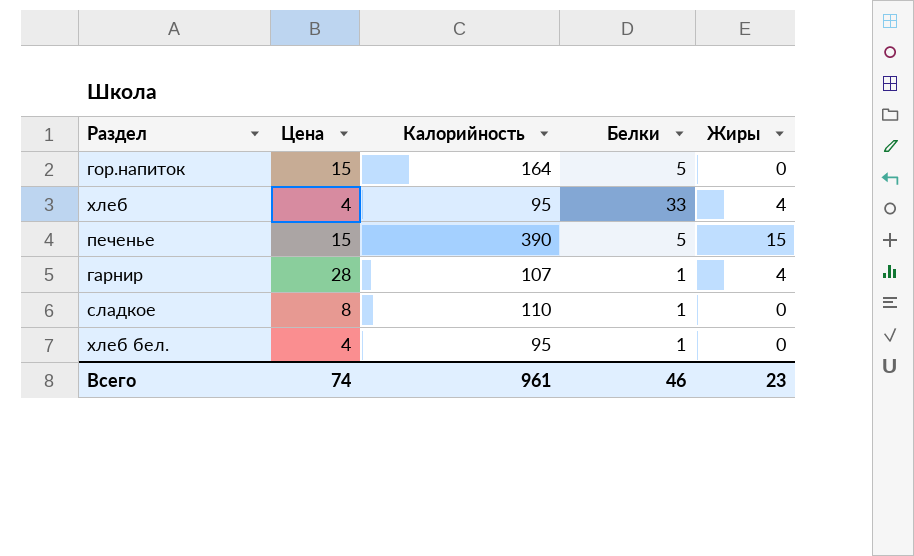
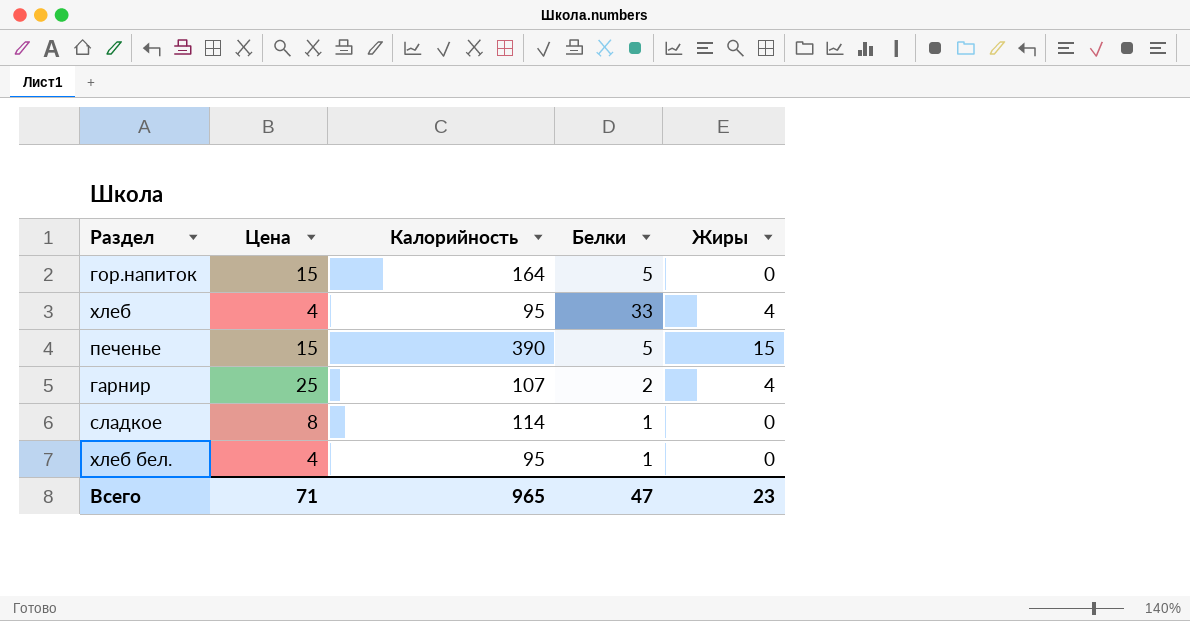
гарнир | Цена: 28 -> 25
гарнир | Белки: 1 -> 2
сладкое | Калорийность: 110 -> 114
Всего | Цена: 74 -> 71
Всего | Калорийность: 961 -> 965
Всего | Белки: 46 -> 47

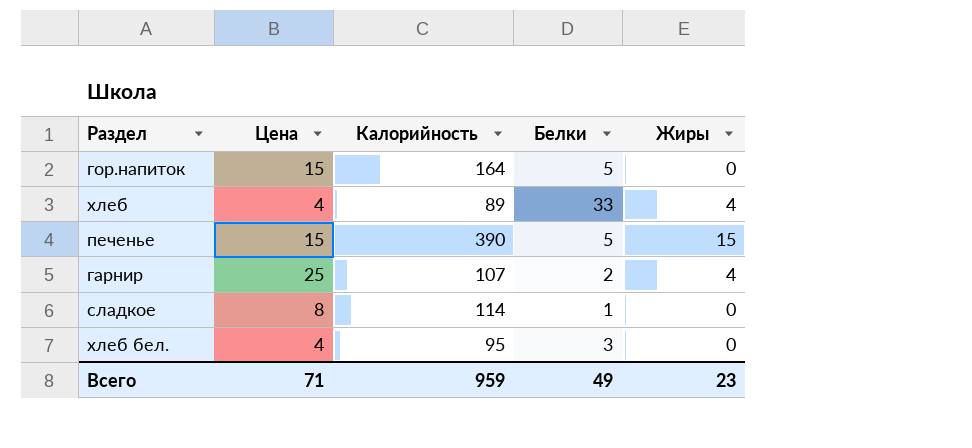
хлеб | Калорийность: 95 -> 89
хлеб бел. | Белки: 1 -> 3
Всего | Калорийность: 965 -> 959
Всего | Белки: 47 -> 49

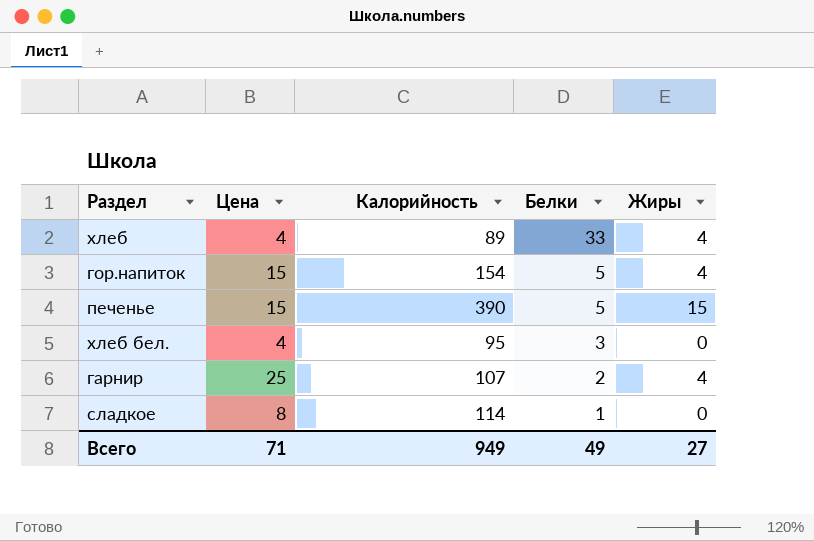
row order: none -> Белки descending
гор.напиток | Калорийность: 164 -> 154
гор.напиток | Жиры: 0 -> 4
Всего | Калорийность: 959 -> 949
Всего | Жиры: 23 -> 27

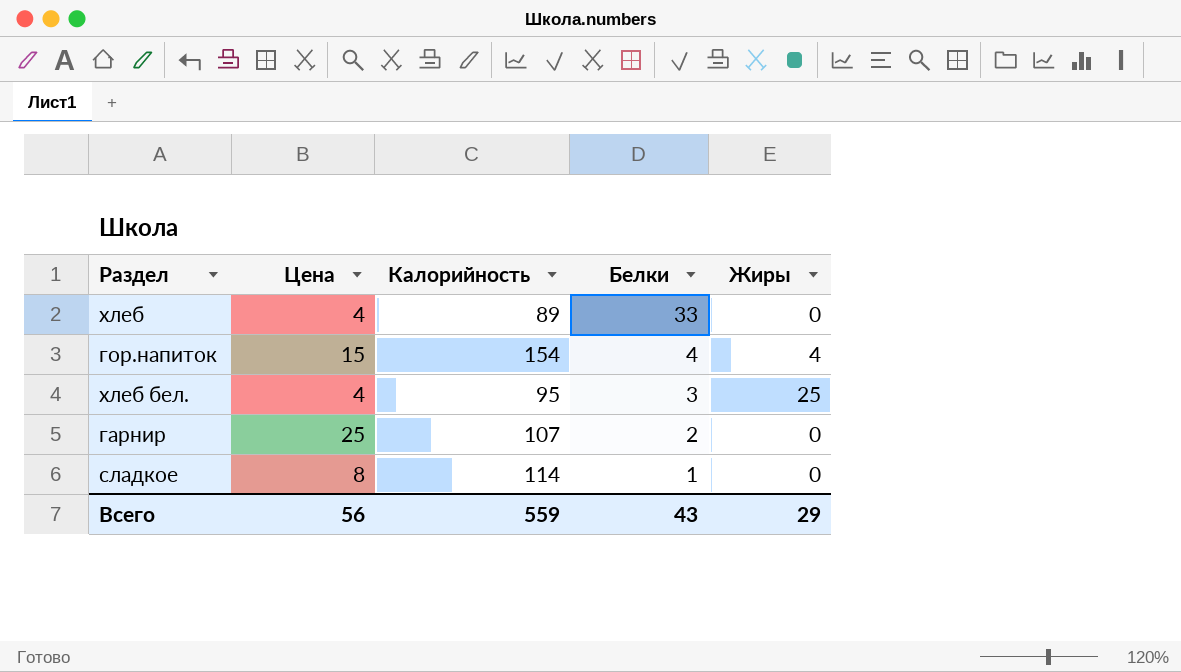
row печенье: 15 | 390 | 5 | 15 -> none
хлеб | Жиры: 4 -> 0
гор.напиток | Белки: 5 -> 4
хлеб бел. | Жиры: 0 -> 25
гарнир | Жиры: 4 -> 0
Всего | Цена: 71 -> 56
Всего | Калорийность: 949 -> 559
Всего | Белки: 49 -> 43
Всего | Жиры: 27 -> 29

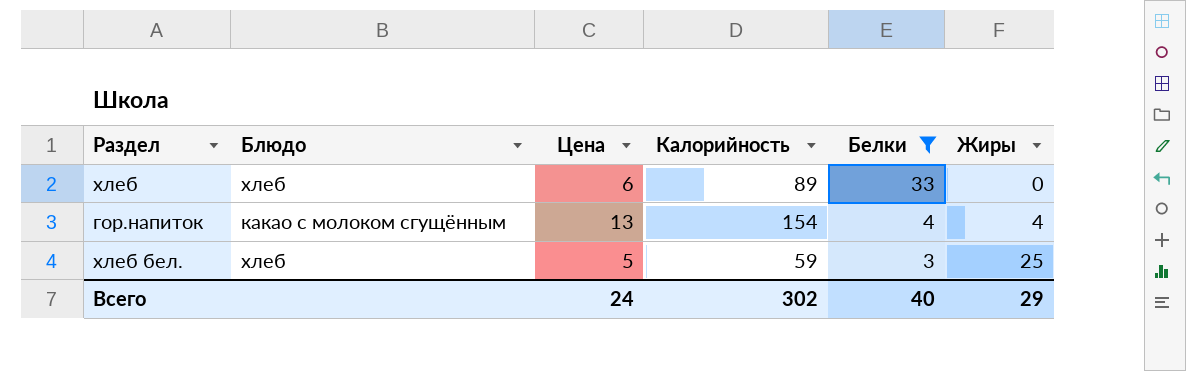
filter: none -> Белки >= 3
column Блюдо | position: none -> 2
хлеб | Цена: 4 -> 6
гор.напиток | Цена: 15 -> 13
хлеб бел. | Цена: 4 -> 5
хлеб бел. | Калорийность: 95 -> 59
Всего | Цена: 56 -> 24
Всего | Калорийность: 559 -> 302
Всего | Белки: 43 -> 40

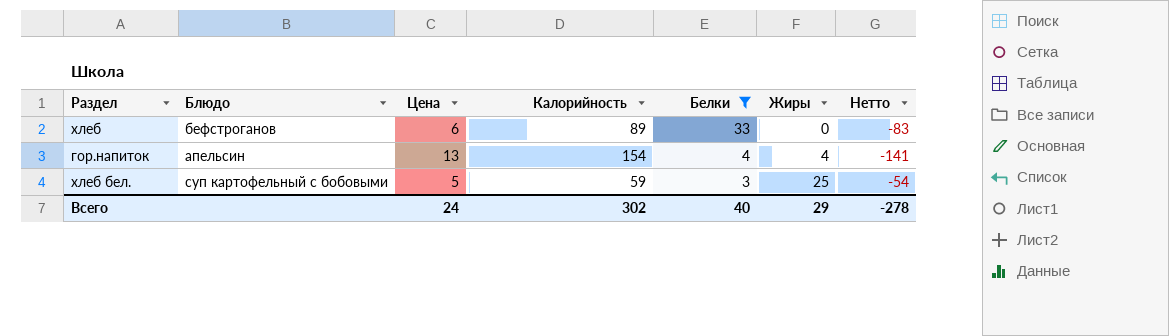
column Нетто | formula: none -> [Цена] - [Калорийность]
хлеб | Блюдо: хлеб -> бефстроганов
гор.напиток | Блюдо: какао с молоком сгущённым -> апельсин
хлеб бел. | Блюдо: хлеб -> суп картофельный с бобовыми

